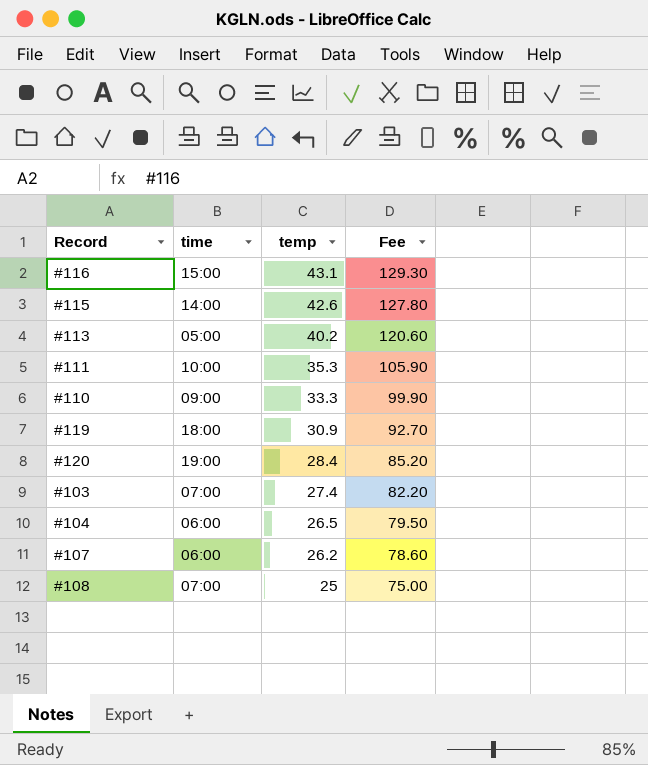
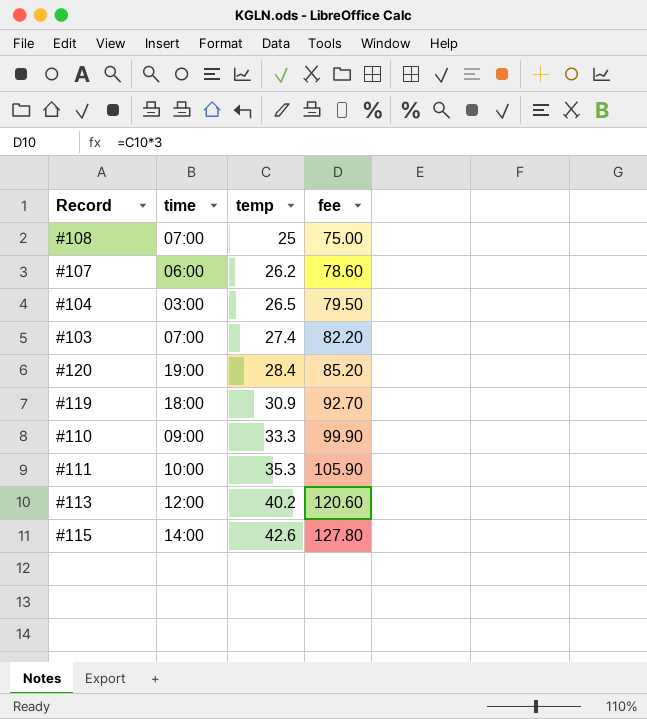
row order: temp descending -> temp ascending
column name: Fee -> fee
row #116: 15:00 | 43.1 | 129.30 -> none
#104 | time: 06:00 -> 03:00
#113 | time: 05:00 -> 12:00

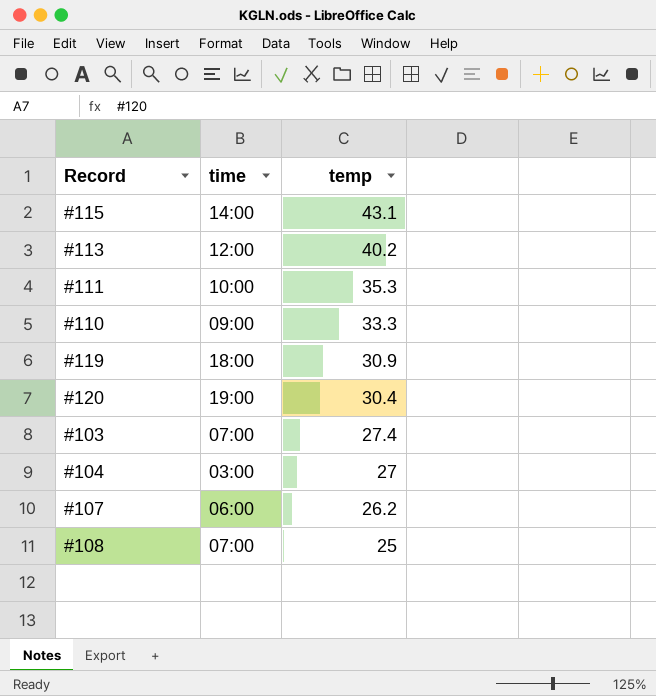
row order: temp ascending -> temp descending
column fee | formula: [temp] * 3 -> none
#115 | temp: 42.6 -> 43.1
#120 | temp: 28.4 -> 30.4
#104 | temp: 26.5 -> 27

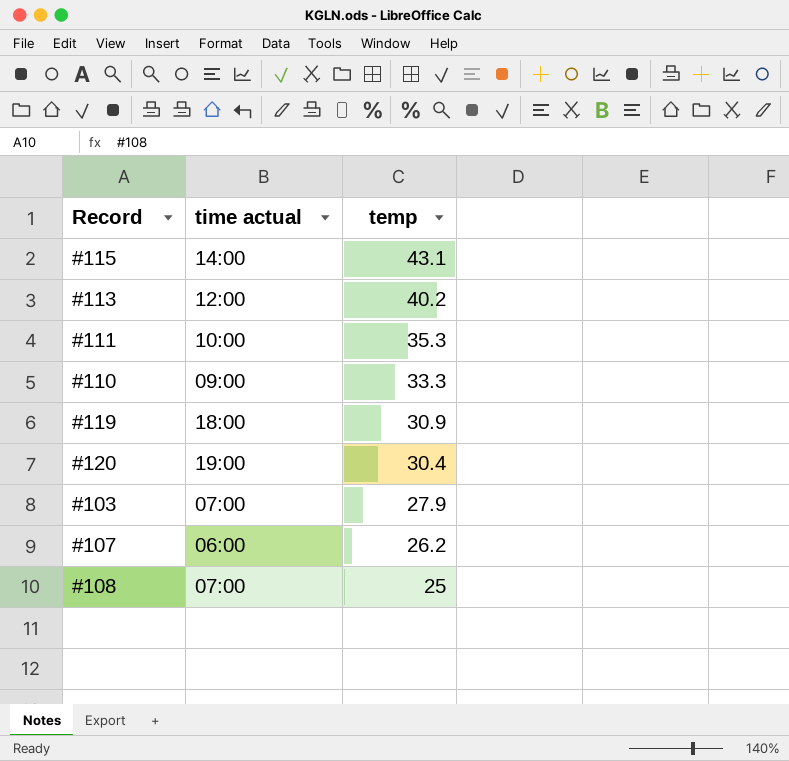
column name: time -> time actual
row #104: 03:00 | 27 -> none
#103 | temp: 27.4 -> 27.9

